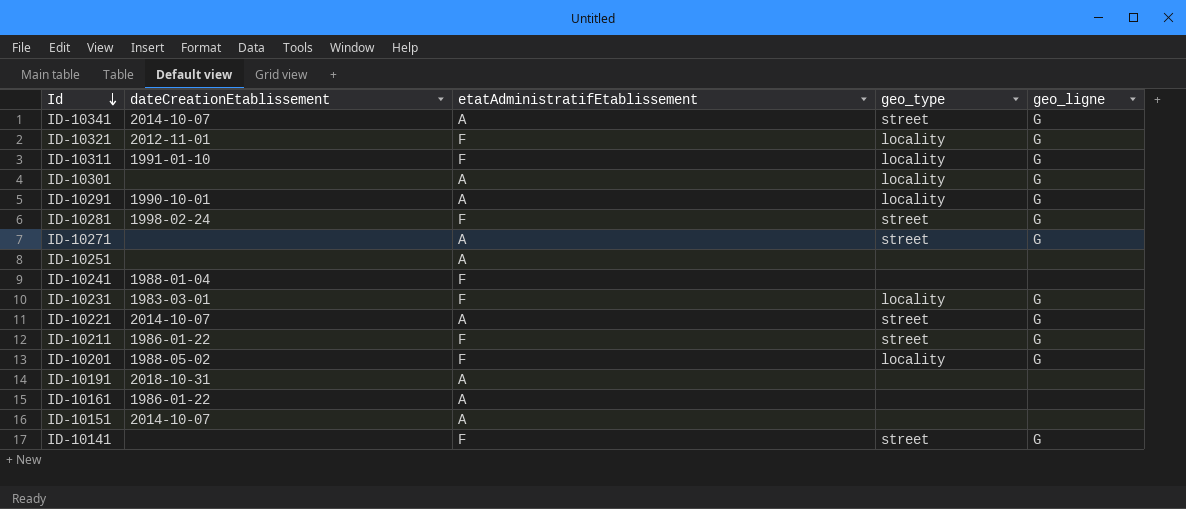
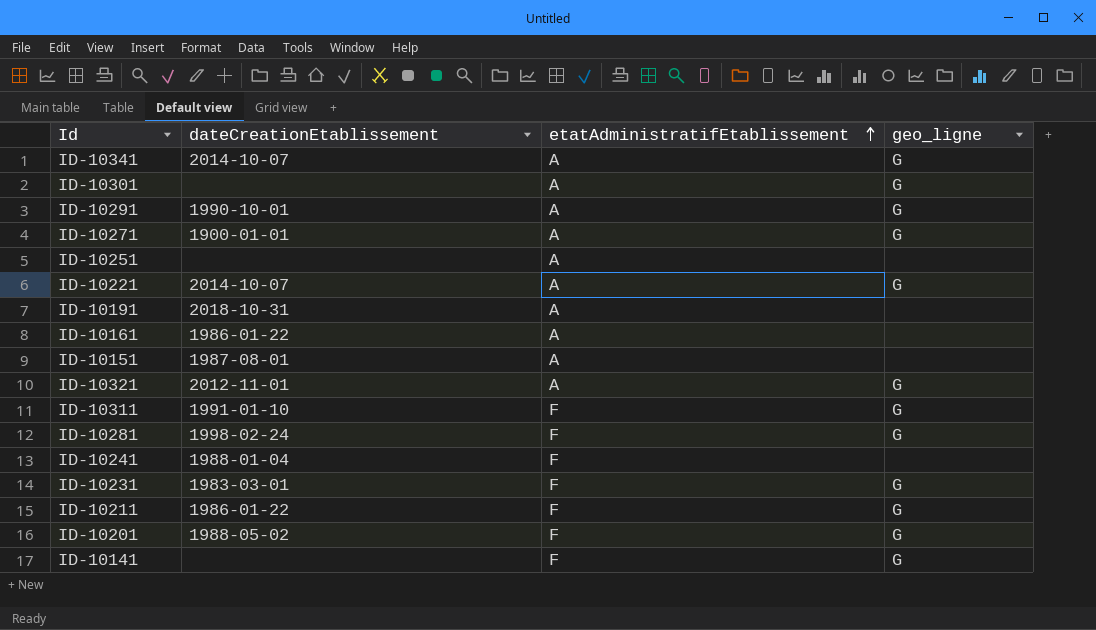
row order: Id descending -> etatAdministratifEtablissement ascending
column geo_type | position: 4 -> none
ID-10271 | dateCreationEtablissement: none -> 1900-01-01
ID-10151 | dateCreationEtablissement: 2014-10-07 -> 1987-08-01
ID-10321 | etatAdministratifEtablissement: F -> A

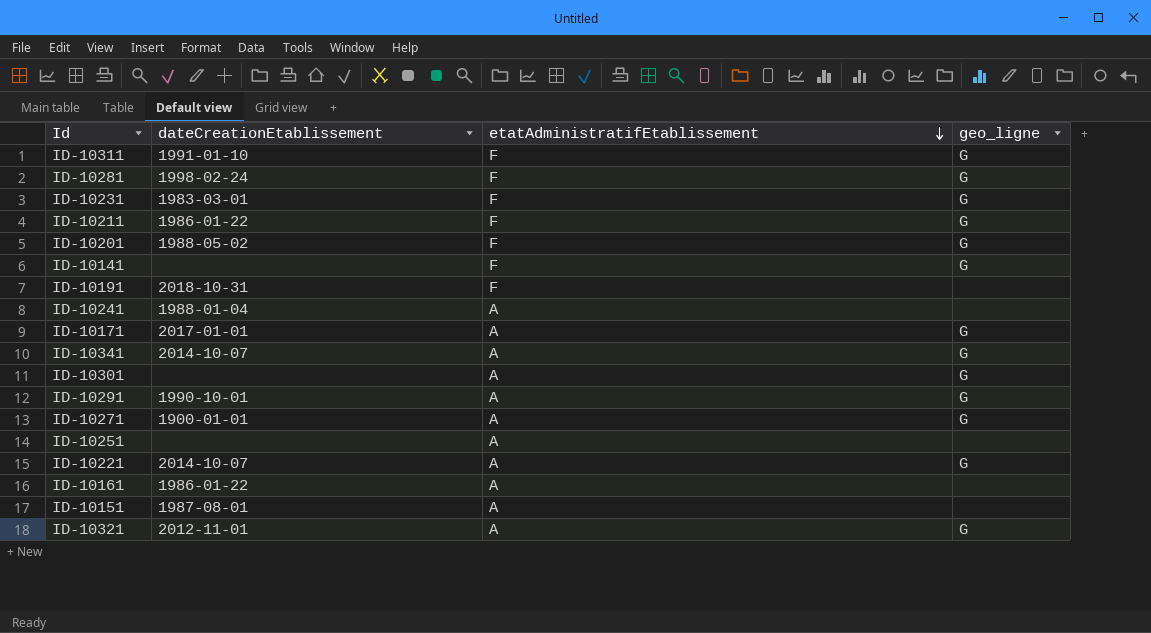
row order: etatAdministratifEtablissement ascending -> etatAdministratifEtablissement descending
ID-10191 | etatAdministratifEtablissement: A -> F
ID-10241 | etatAdministratifEtablissement: F -> A
row ID-10171: none -> 2017-01-01 | A | G

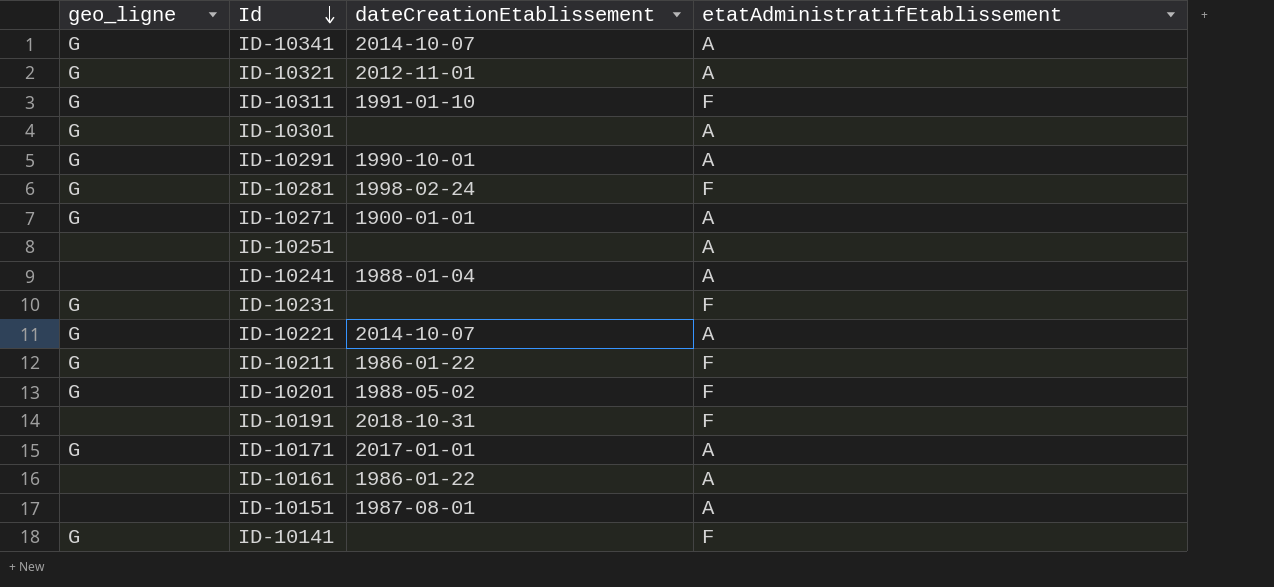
row order: etatAdministratifEtablissement descending -> Id descending
column geo_ligne | position: 4 -> 1
ID-10231 | dateCreationEtablissement: 1983-03-01 -> none

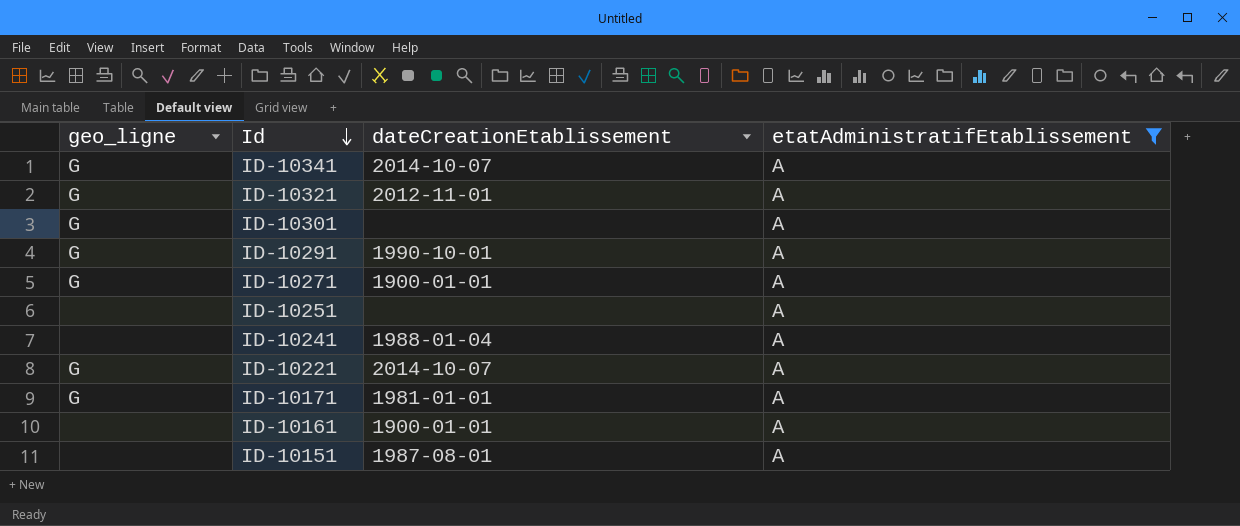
filter: none -> etatAdministratifEtablissement = A
ID-10171 | dateCreationEtablissement: 2017-01-01 -> 1981-01-01
ID-10161 | dateCreationEtablissement: 1986-01-22 -> 1900-01-01

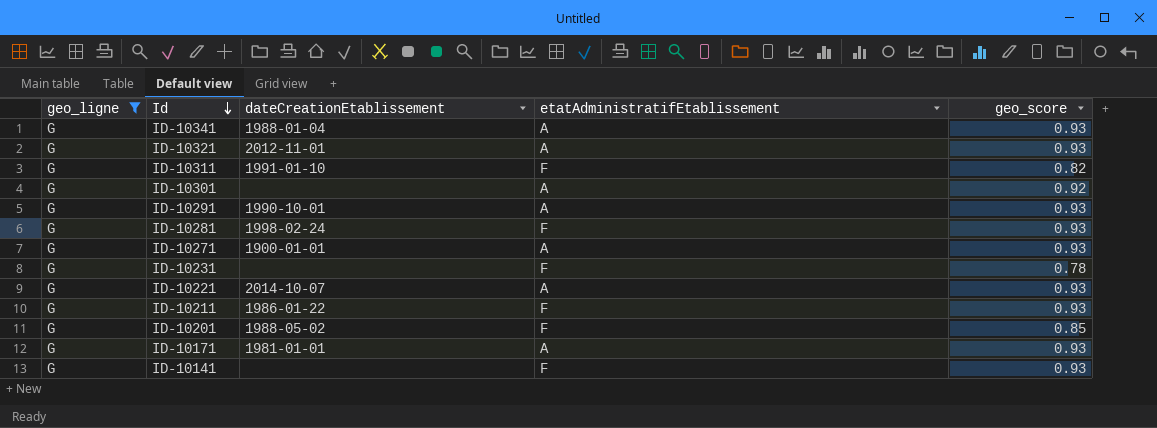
filter: etatAdministratifEtablissement = A -> geo_ligne = G
column geo_score | position: none -> 5
ID-10341 | dateCreationEtablissement: 2014-10-07 -> 1988-01-04

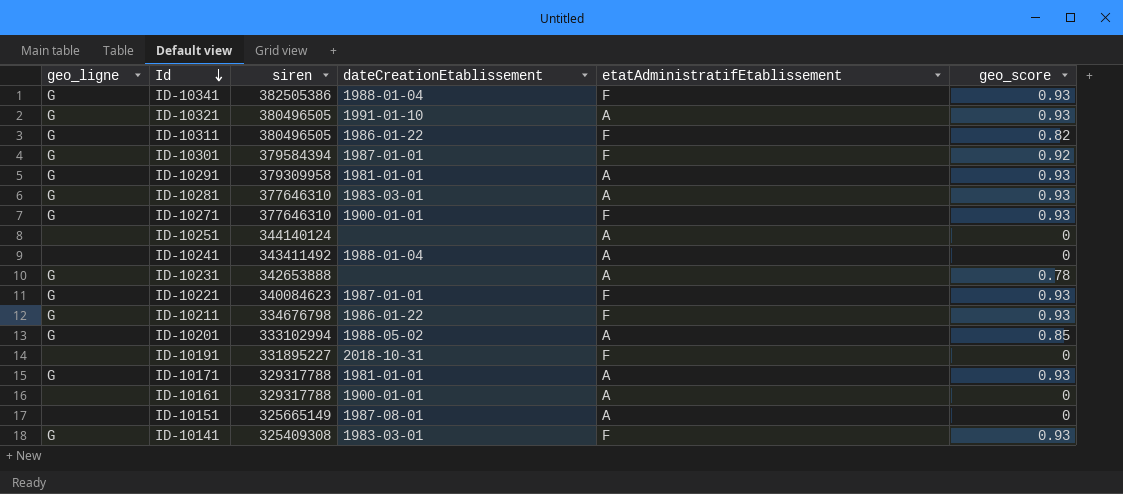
filter: geo_ligne = G -> none
column siren | position: none -> 3
ID-10341 | etatAdministratifEtablissement: A -> F
ID-10321 | dateCreationEtablissement: 2012-11-01 -> 1991-01-10
ID-10311 | dateCreationEtablissement: 1991-01-10 -> 1986-01-22
ID-10301 | dateCreationEtablissement: none -> 1987-01-01
ID-10301 | etatAdministratifEtablissement: A -> F
ID-10291 | dateCreationEtablissement: 1990-10-01 -> 1981-01-01
ID-10281 | dateCreationEtablissement: 1998-02-24 -> 1983-03-01
ID-10281 | etatAdministratifEtablissement: F -> A
ID-10271 | etatAdministratifEtablissement: A -> F
ID-10231 | etatAdministratifEtablissement: F -> A
ID-10221 | dateCreationEtablissement: 2014-10-07 -> 1987-01-01
ID-10221 | etatAdministratifEtablissement: A -> F
ID-10201 | etatAdministratifEtablissement: F -> A
ID-10141 | dateCreationEtablissement: none -> 1983-03-01

